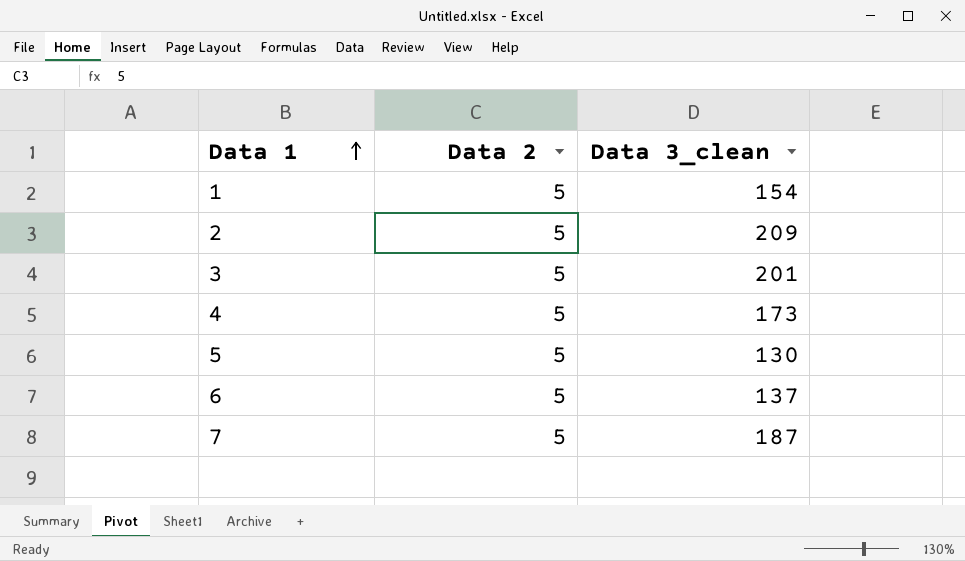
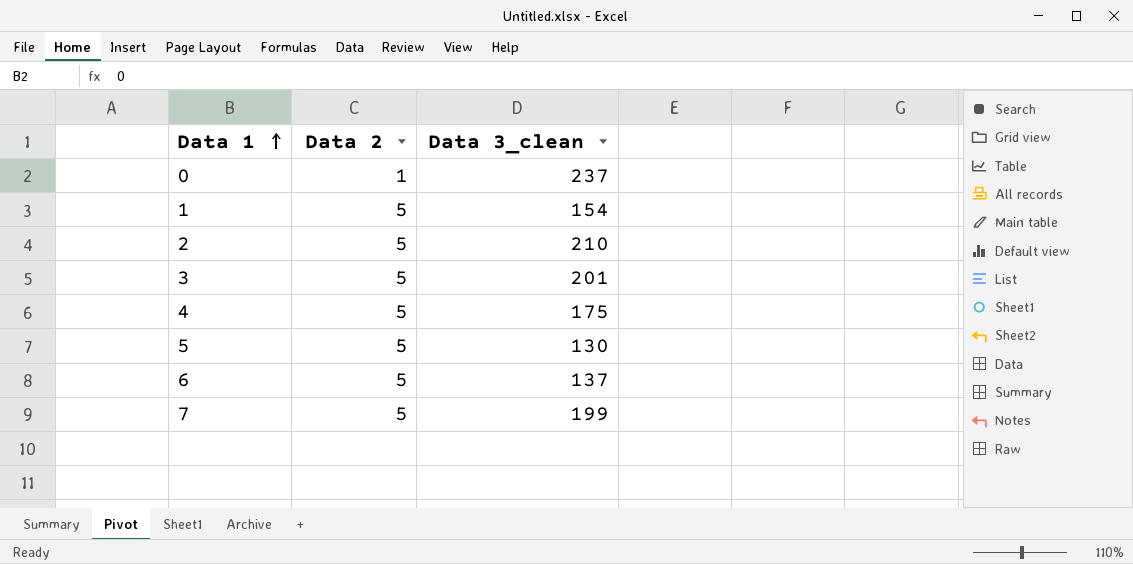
row 0: none -> 1 | 237
2 | Data 3_clean: 209 -> 210
4 | Data 3_clean: 173 -> 175
7 | Data 3_clean: 187 -> 199

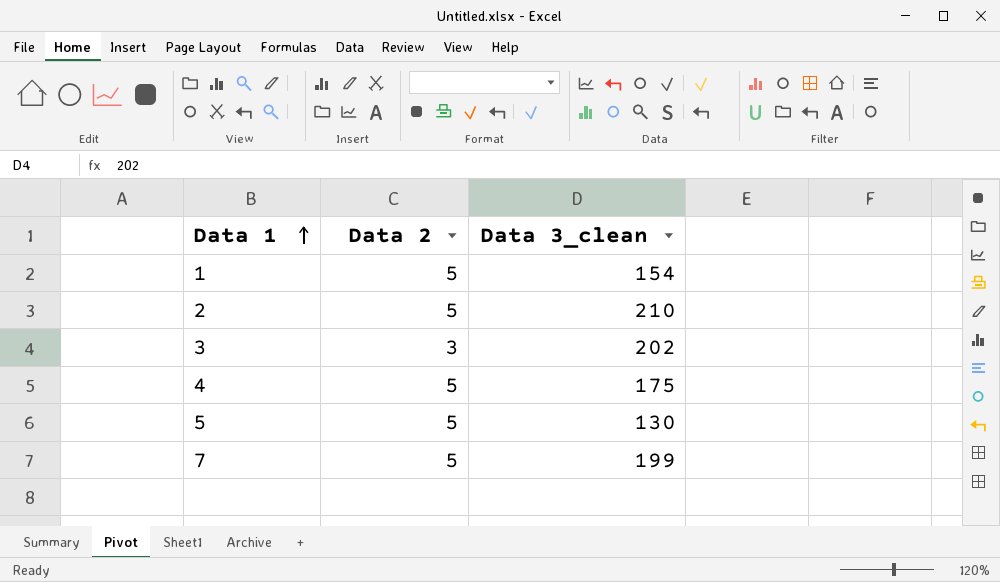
row 0: 1 | 237 -> none
row 6: 5 | 137 -> none
3 | Data 2: 5 -> 3
3 | Data 3_clean: 201 -> 202

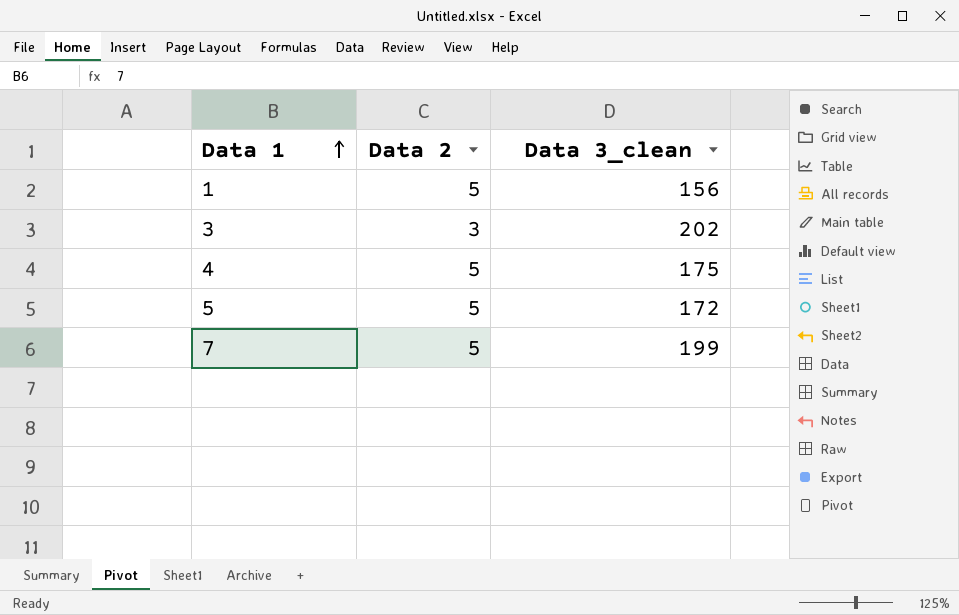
row 2: 5 | 210 -> none
1 | Data 3_clean: 154 -> 156
5 | Data 3_clean: 130 -> 172

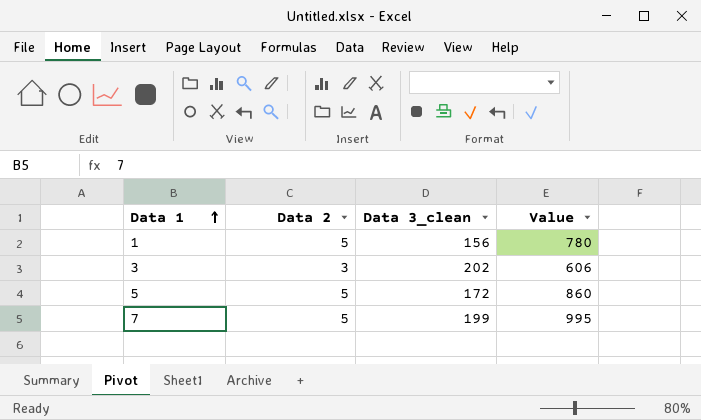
column Value | formula: none -> [Data 2] * [Data 3_clean]
row 4: 5 | 175 -> none

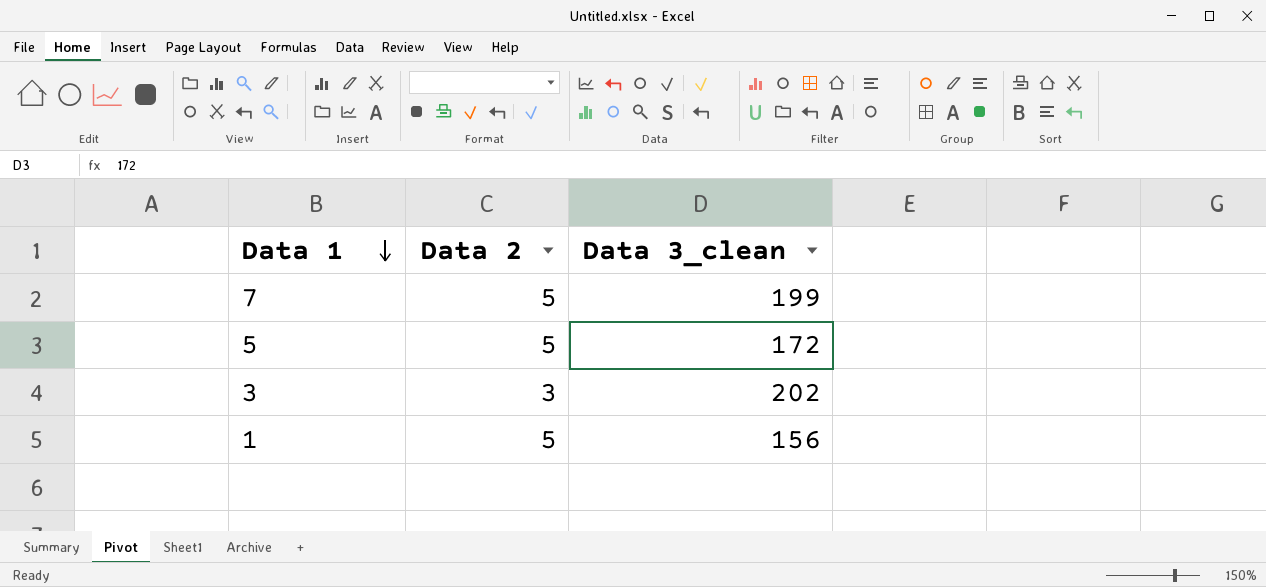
row order: Data 1 ascending -> Data 1 descending
column Value | formula: [Data 2] * [Data 3_clean] -> none

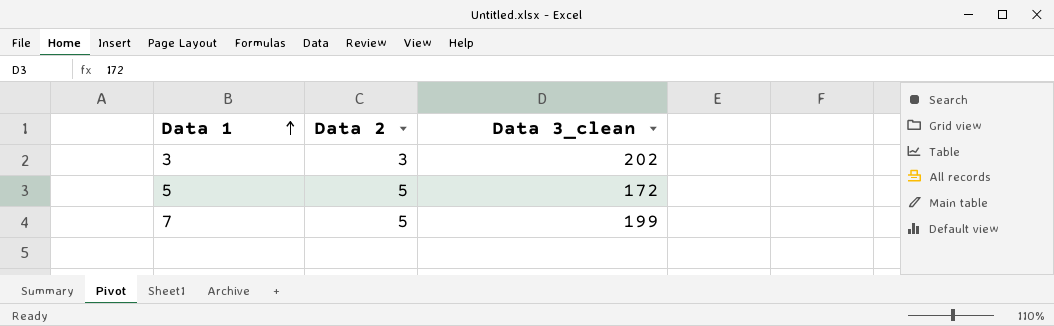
row order: Data 1 descending -> Data 1 ascending
row 1: 5 | 156 -> none

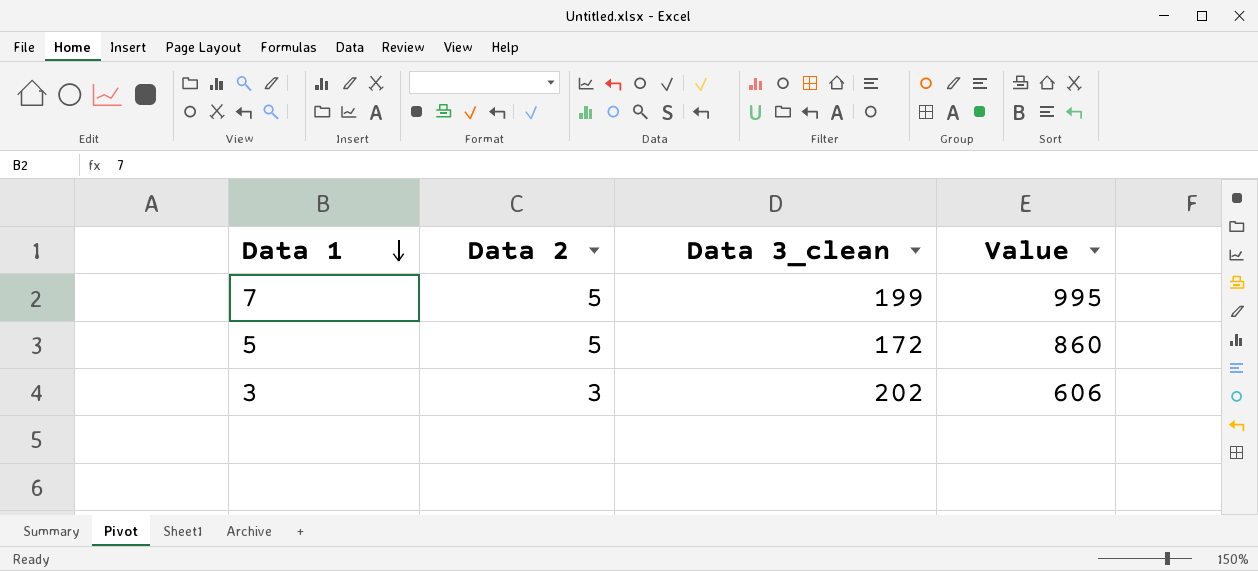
row order: Data 1 ascending -> Data 1 descending
column Value | formula: none -> [Data 2] * [Data 3_clean]

